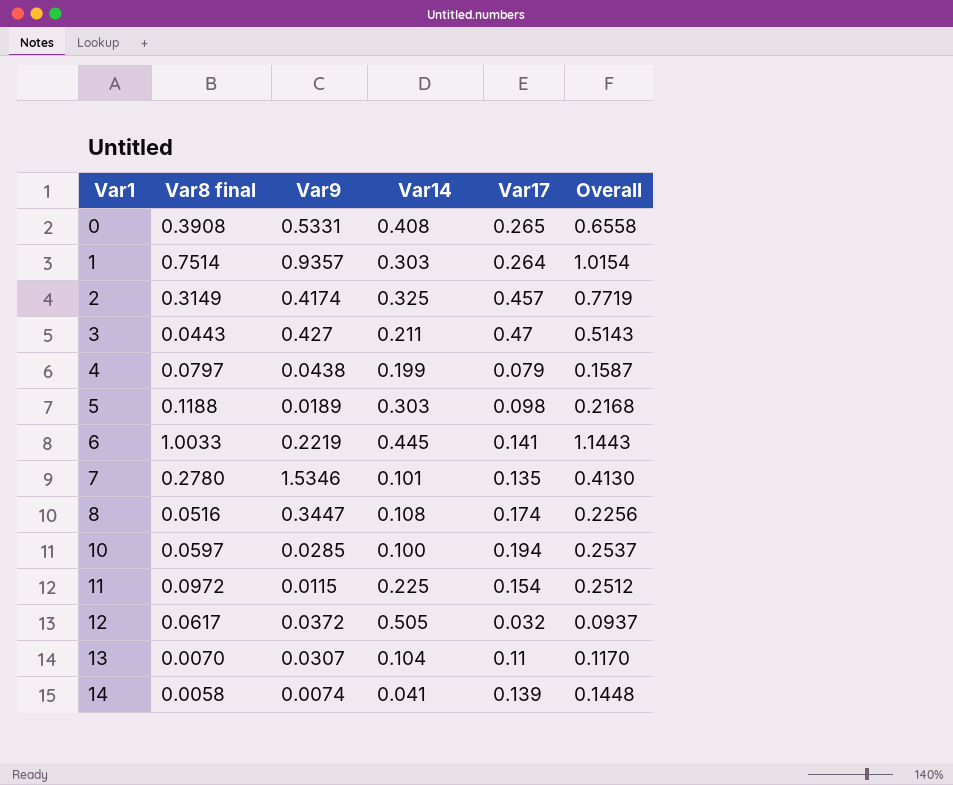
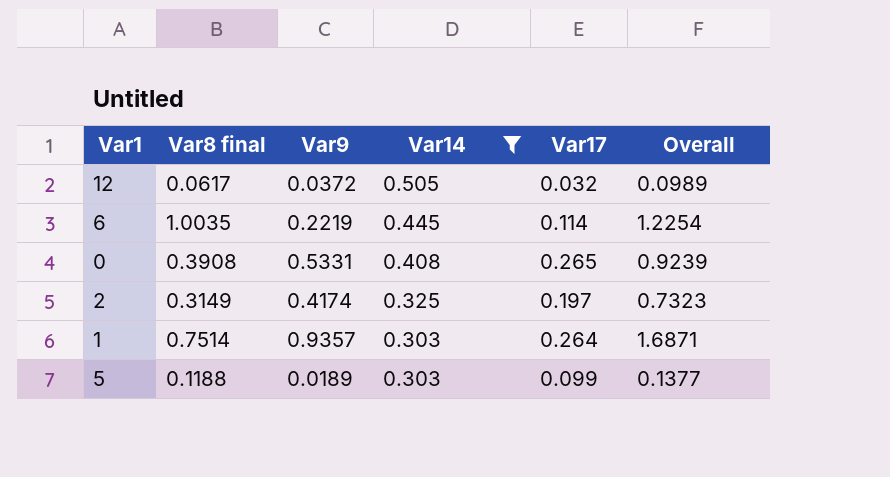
filter: none -> Var14 >= 0.303
row order: Var1 ascending -> Var14 descending
column Overall | formula: [Var8 final] + [Var17] -> [Var8 final] + [Var9]
6 | Var8 final: 1.0033 -> 1.0035
6 | Var17: 0.141 -> 0.114
2 | Var17: 0.457 -> 0.197
5 | Var17: 0.098 -> 0.099

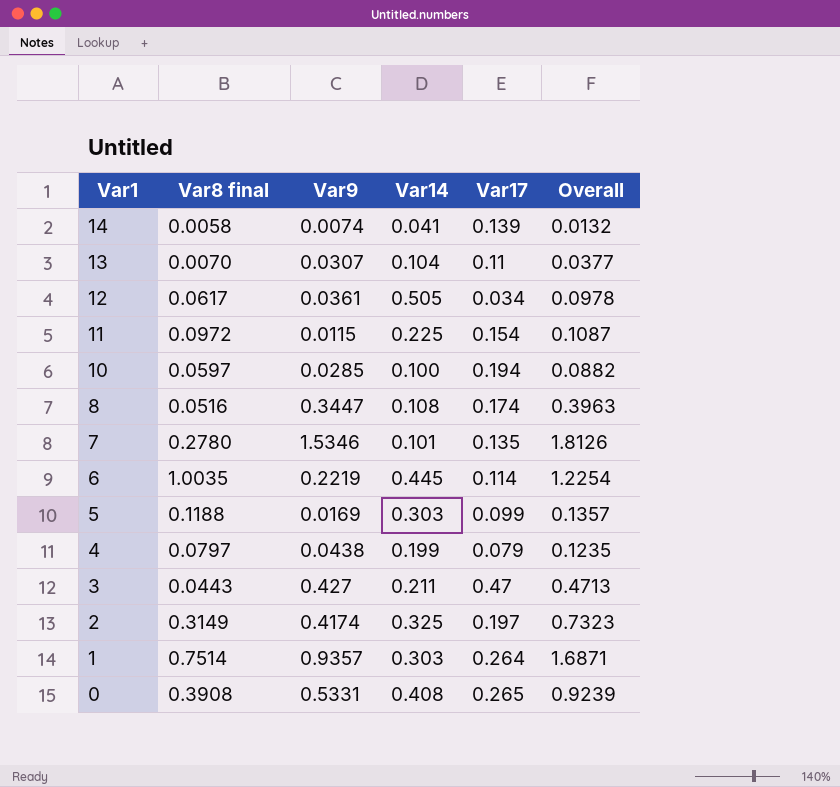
filter: Var14 >= 0.303 -> none
row order: Var14 descending -> Var1 descending
12 | Var9: 0.0372 -> 0.0361
12 | Var17: 0.032 -> 0.034
12 | Overall: 0.0989 -> 0.0978
5 | Var9: 0.0189 -> 0.0169
5 | Overall: 0.1377 -> 0.1357

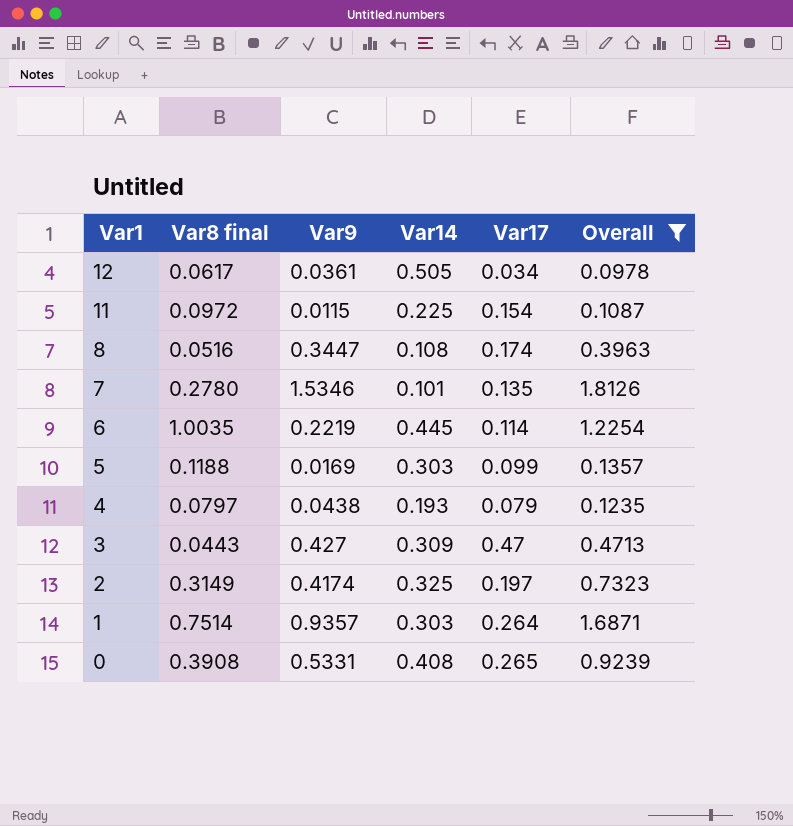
filter: none -> Overall >= 0.0978
4 | Var14: 0.199 -> 0.193
3 | Var14: 0.211 -> 0.309

